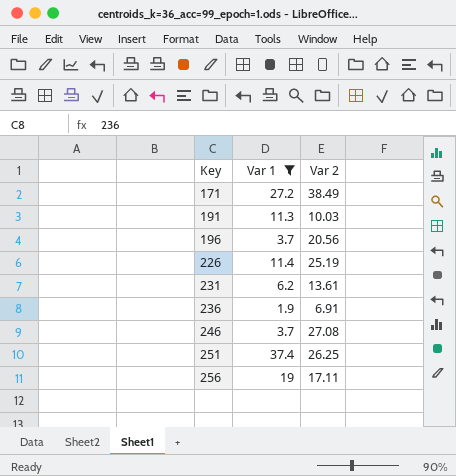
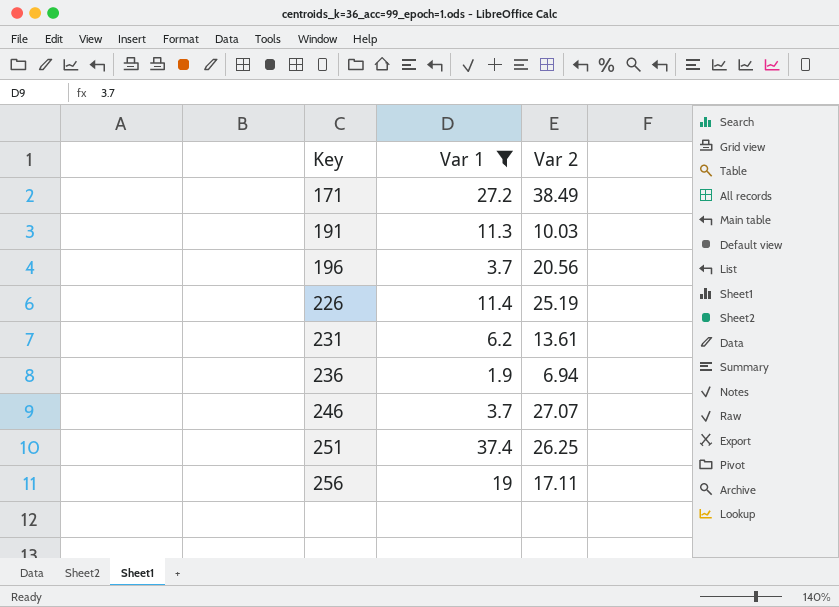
236 | Var 2: 6.91 -> 6.94
246 | Var 2: 27.08 -> 27.07

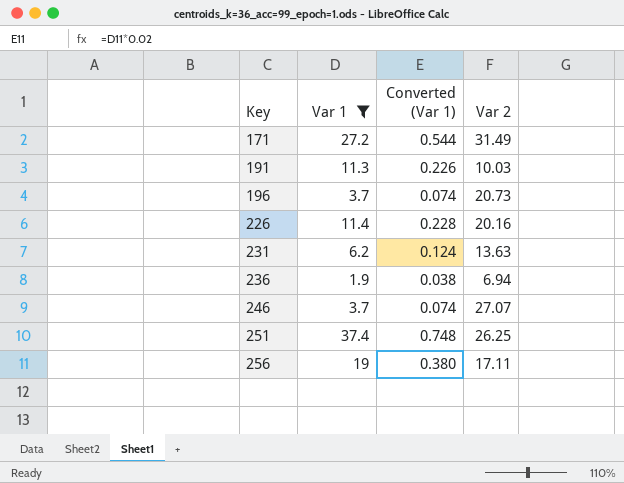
column Converted (Var 1) | formula: none -> [Var 1] * 0.02
171 | Var 2: 38.49 -> 31.49
196 | Var 2: 20.56 -> 20.73
226 | Var 2: 25.19 -> 20.16
231 | Var 2: 13.61 -> 13.63

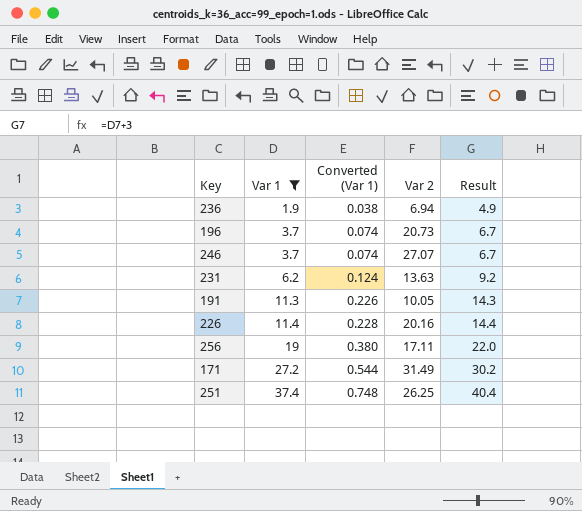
row order: Key ascending -> Var 1 ascending
column Result | formula: none -> [Var 1] + 3
191 | Var 2: 10.03 -> 10.05

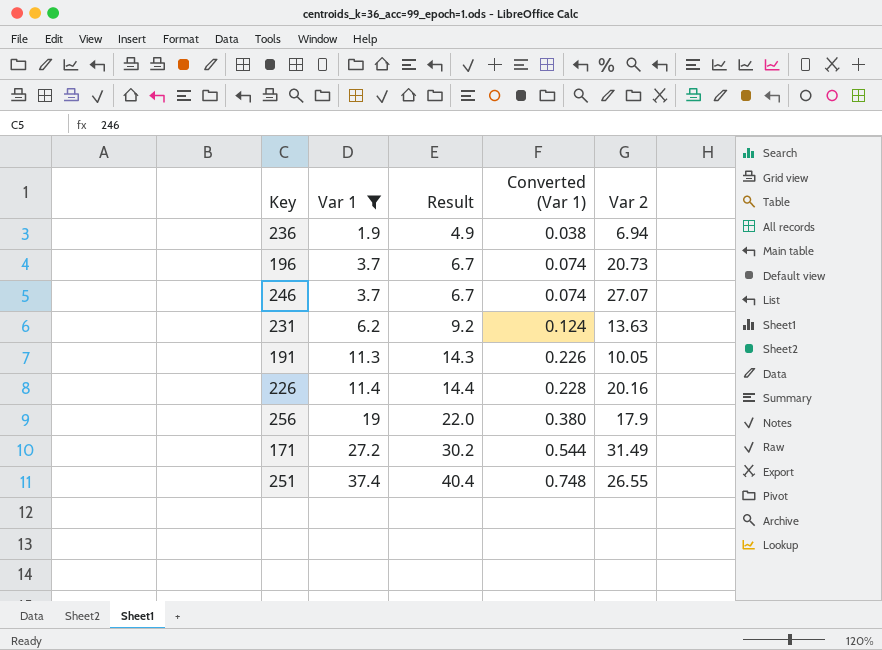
column Result | position: 5 -> 3
256 | Var 2: 17.11 -> 17.9
251 | Var 2: 26.25 -> 26.55

